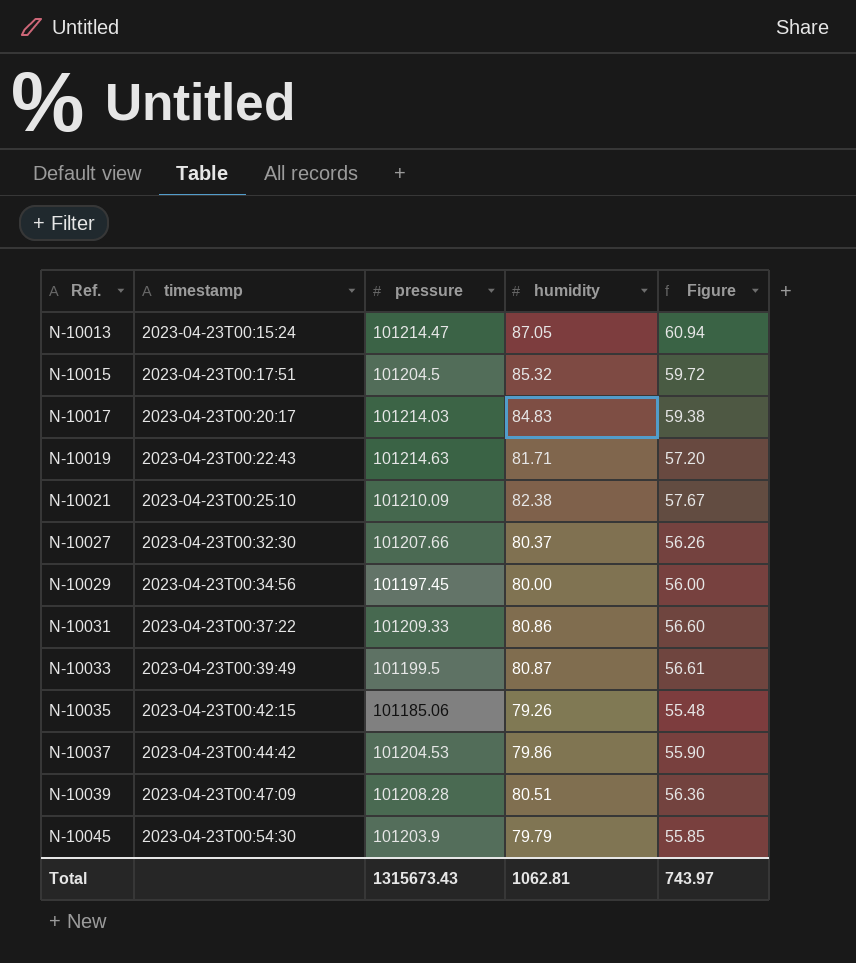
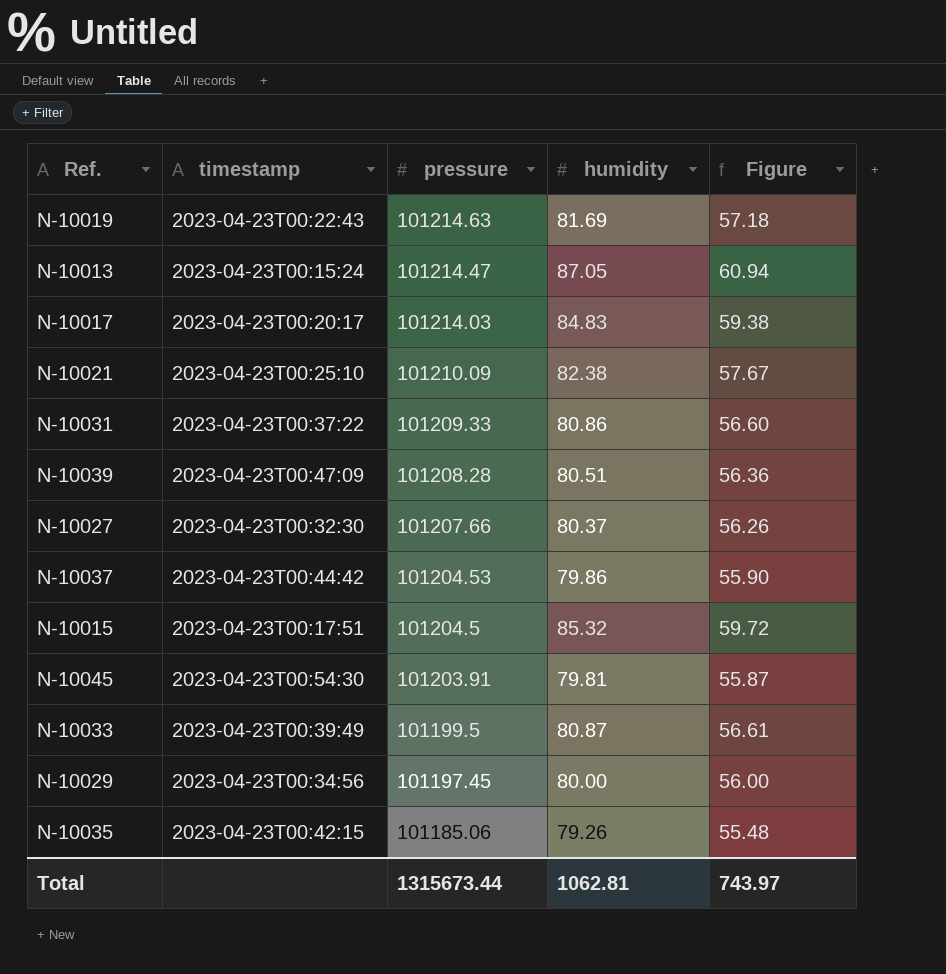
row order: Ref. ascending -> pressure descending
N-10019 | humidity: 81.71 -> 81.69
N-10019 | Figure: 57.20 -> 57.18
N-10045 | pressure: 101203.9 -> 101203.91
N-10045 | humidity: 79.79 -> 79.81
N-10045 | Figure: 55.85 -> 55.87
Total | pressure: 1315673.43 -> 1315673.44

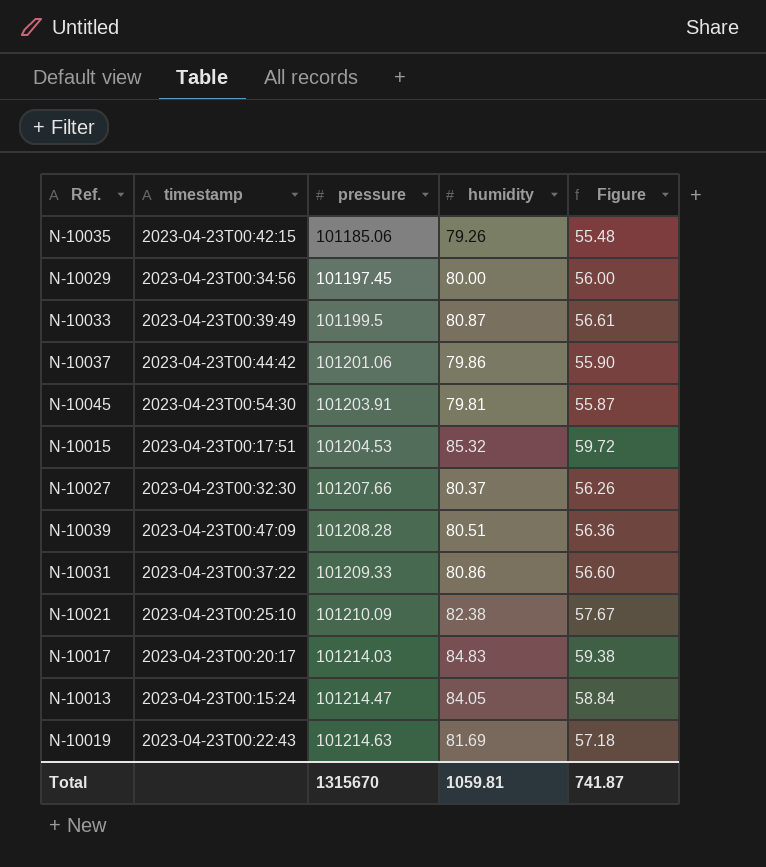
row order: pressure descending -> pressure ascending
N-10037 | pressure: 101204.53 -> 101201.06
N-10015 | pressure: 101204.5 -> 101204.53
N-10013 | humidity: 87.05 -> 84.05
N-10013 | Figure: 60.94 -> 58.84
Total | pressure: 1315673.44 -> 1315670
Total | humidity: 1062.81 -> 1059.81
Total | Figure: 743.97 -> 741.87

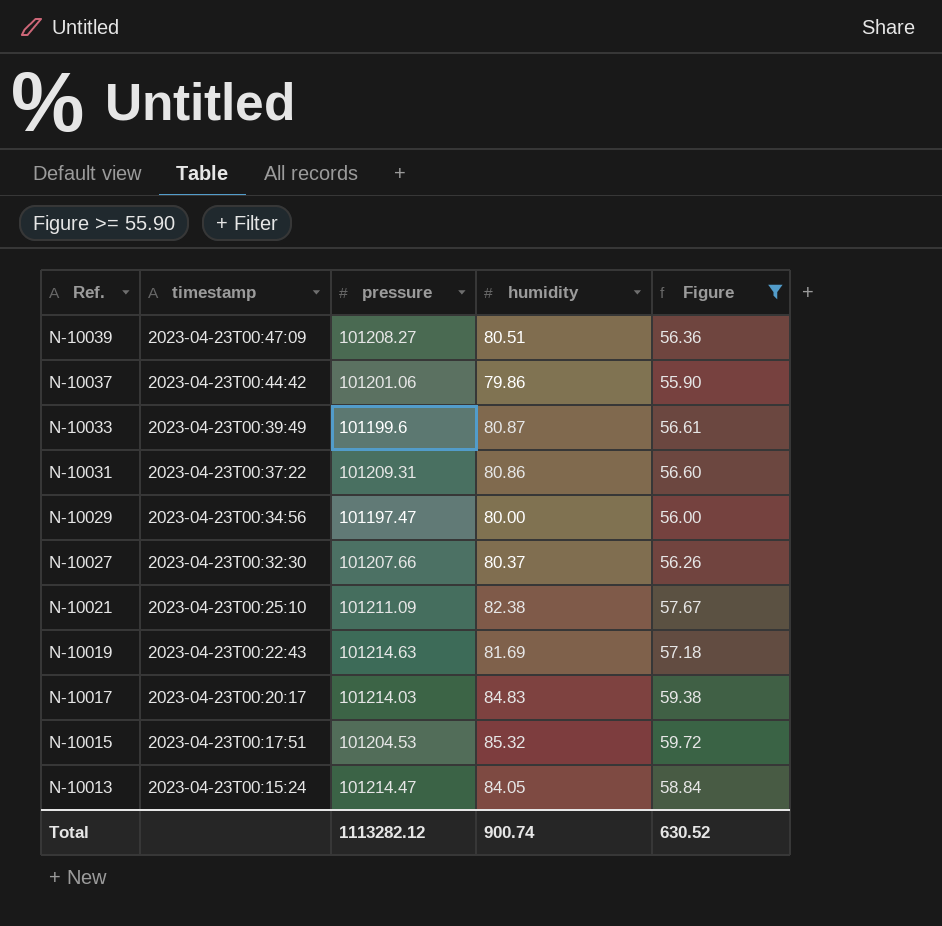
filter: none -> Figure >= 55.90
row order: pressure ascending -> Ref. descending
N-10039 | pressure: 101208.28 -> 101208.27
N-10033 | pressure: 101199.5 -> 101199.6
N-10031 | pressure: 101209.33 -> 101209.31
N-10029 | pressure: 101197.45 -> 101197.47
N-10021 | pressure: 101210.09 -> 101211.09
Total | pressure: 1315670 -> 1113282.12
Total | humidity: 1059.81 -> 900.74
Total | Figure: 741.87 -> 630.52

